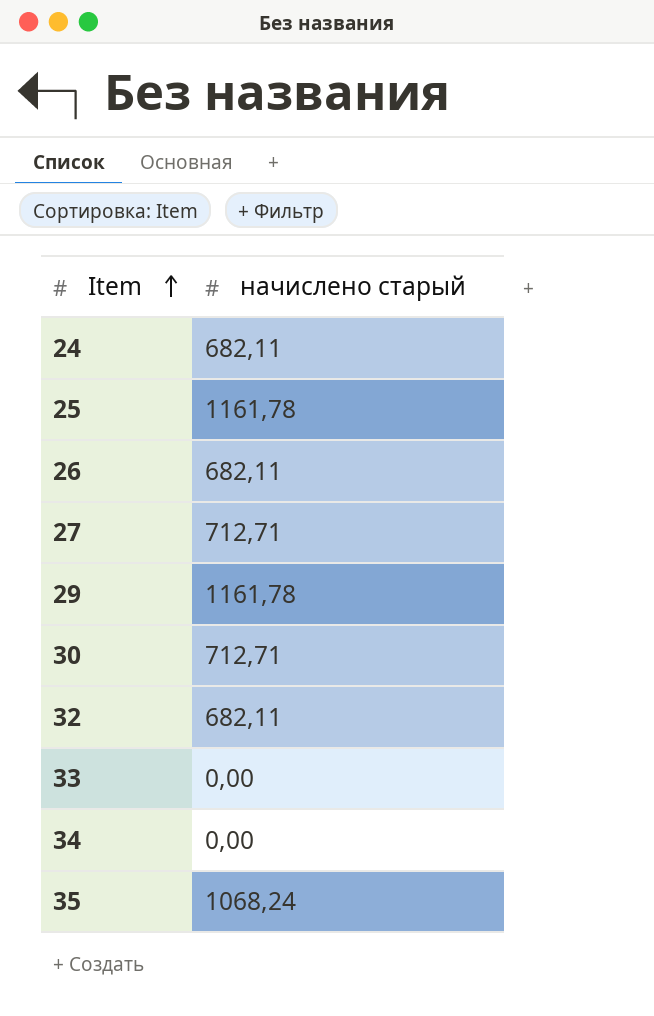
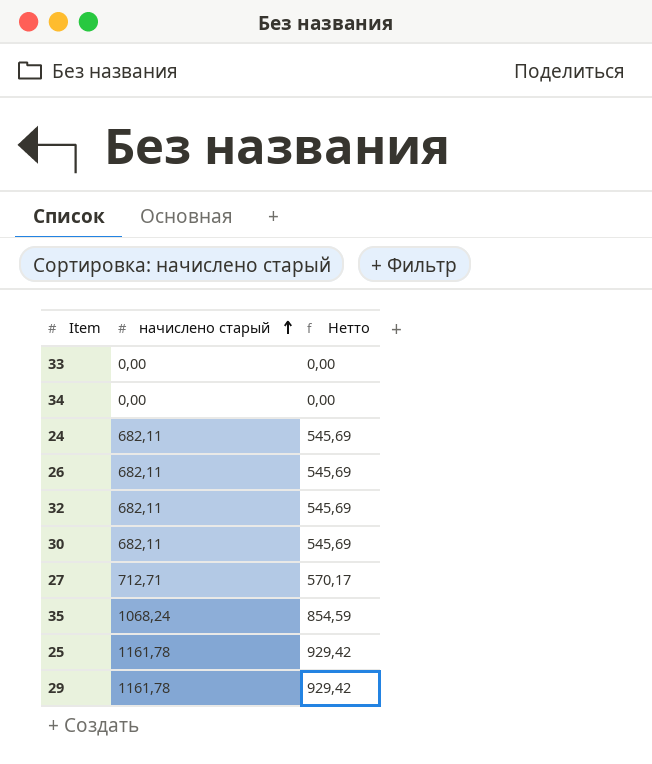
row order: Item ascending -> начислено старый ascending
column Нетто | formula: none -> [начислено старый] * 0,8
30 | начислено старый: 712,71 -> 682,11

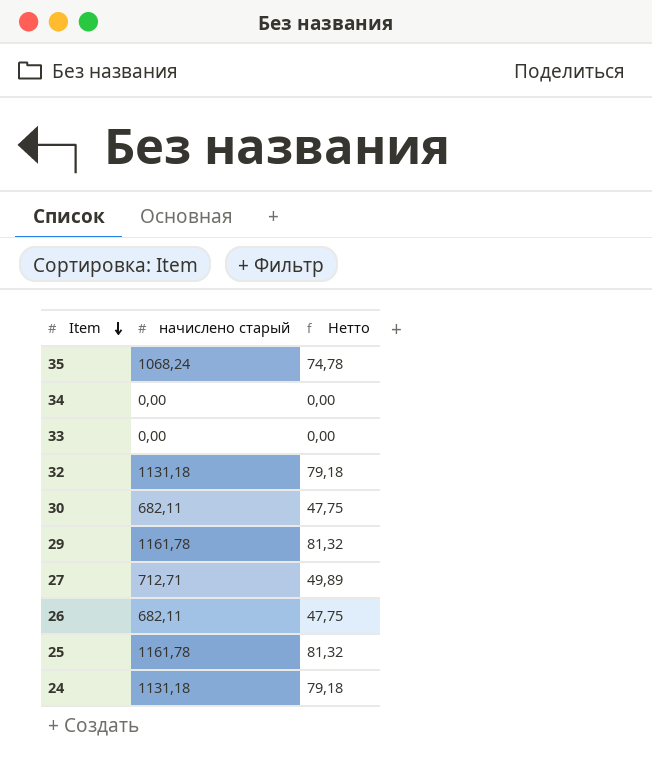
row order: начислено старый ascending -> Item descending
column Нетто | formula: [начислено старый] * 0,8 -> [начислено старый] * 0,07
32 | начислено старый: 682,11 -> 1131,18
24 | начислено старый: 682,11 -> 1131,18

